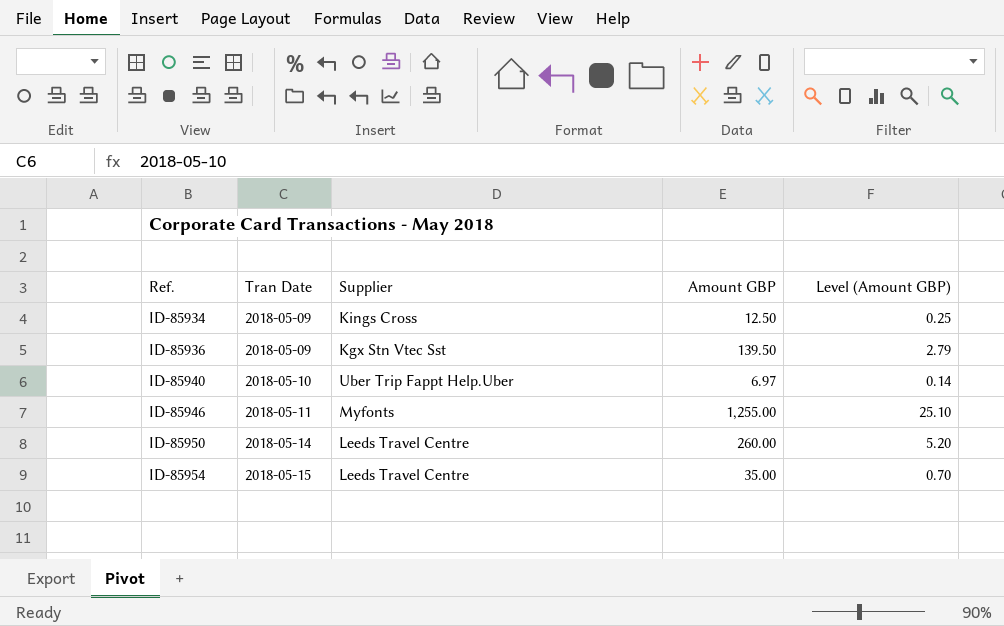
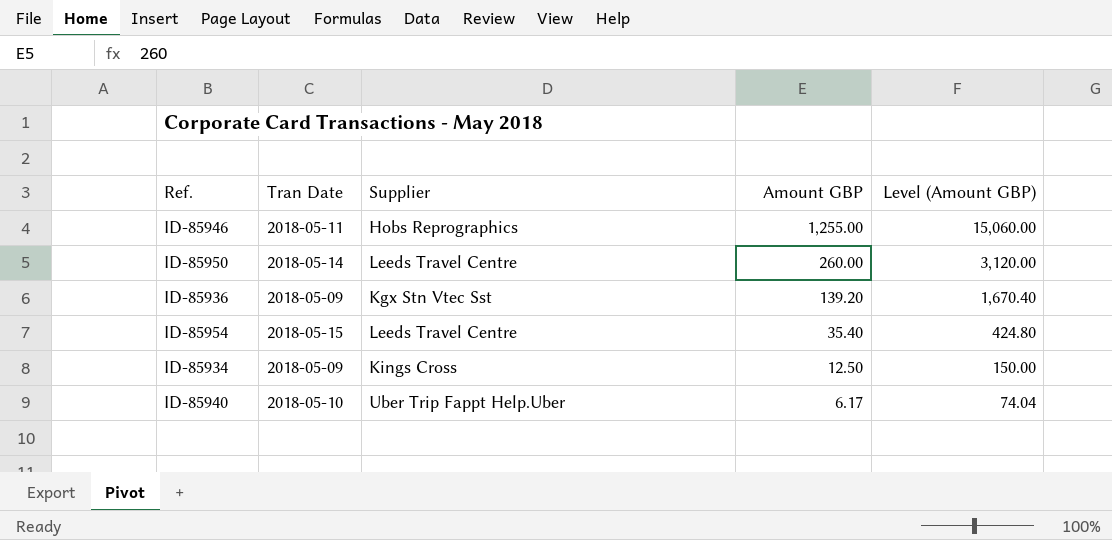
row order: Ref. ascending -> Amount GBP descending
column Level (Amount GBP) | formula: [Amount GBP] * 0.02 -> [Amount GBP] * 12
ID-85946 | Supplier: Myfonts -> Hobs Reprographics
ID-85936 | Amount GBP: 139.50 -> 139.20
ID-85954 | Amount GBP: 35.00 -> 35.40
ID-85940 | Amount GBP: 6.97 -> 6.17

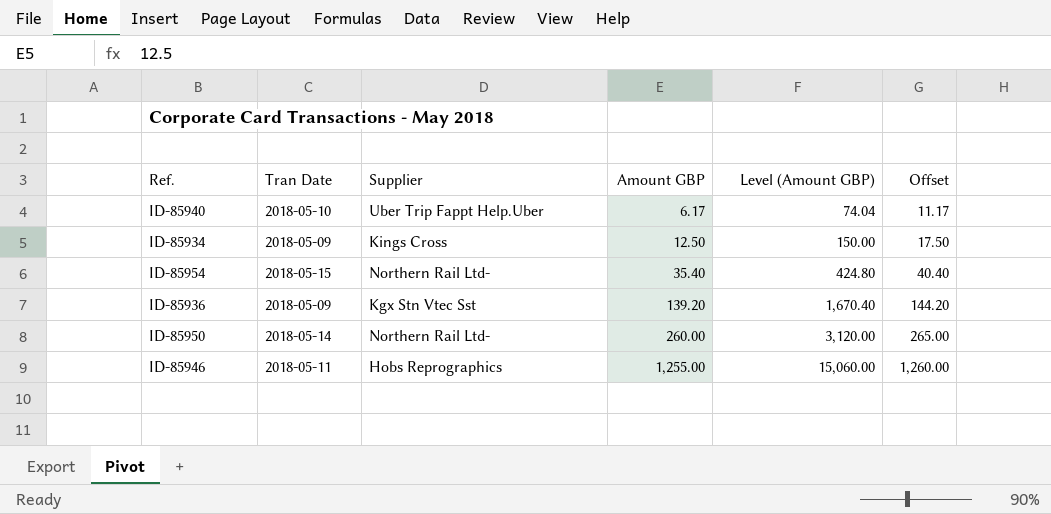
row order: Amount GBP descending -> Amount GBP ascending
column Offset | formula: none -> [Amount GBP] + 5
ID-85954 | Supplier: Leeds Travel Centre -> Northern Rail Ltd-
ID-85950 | Supplier: Leeds Travel Centre -> Northern Rail Ltd-

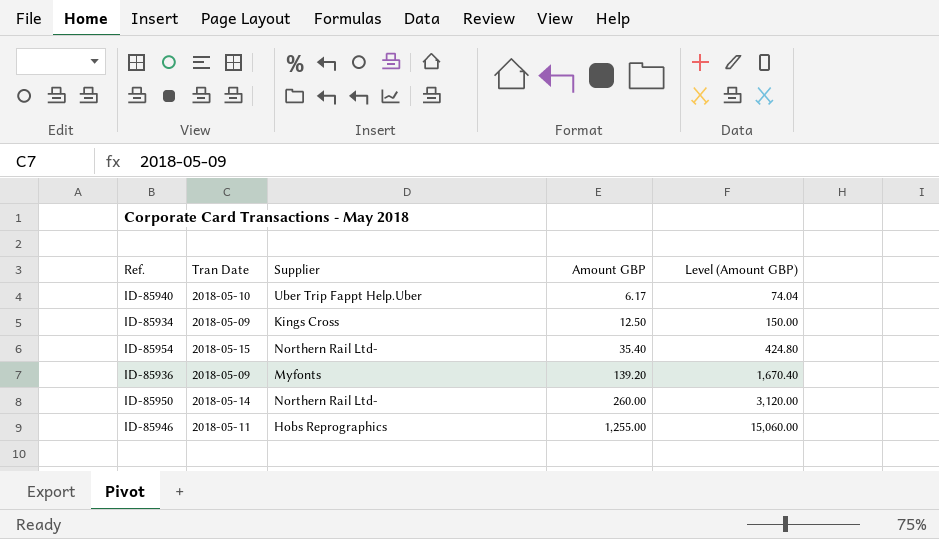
column Offset | formula: [Amount GBP] + 5 -> none
ID-85936 | Supplier: Kgx Stn Vtec Sst -> Myfonts

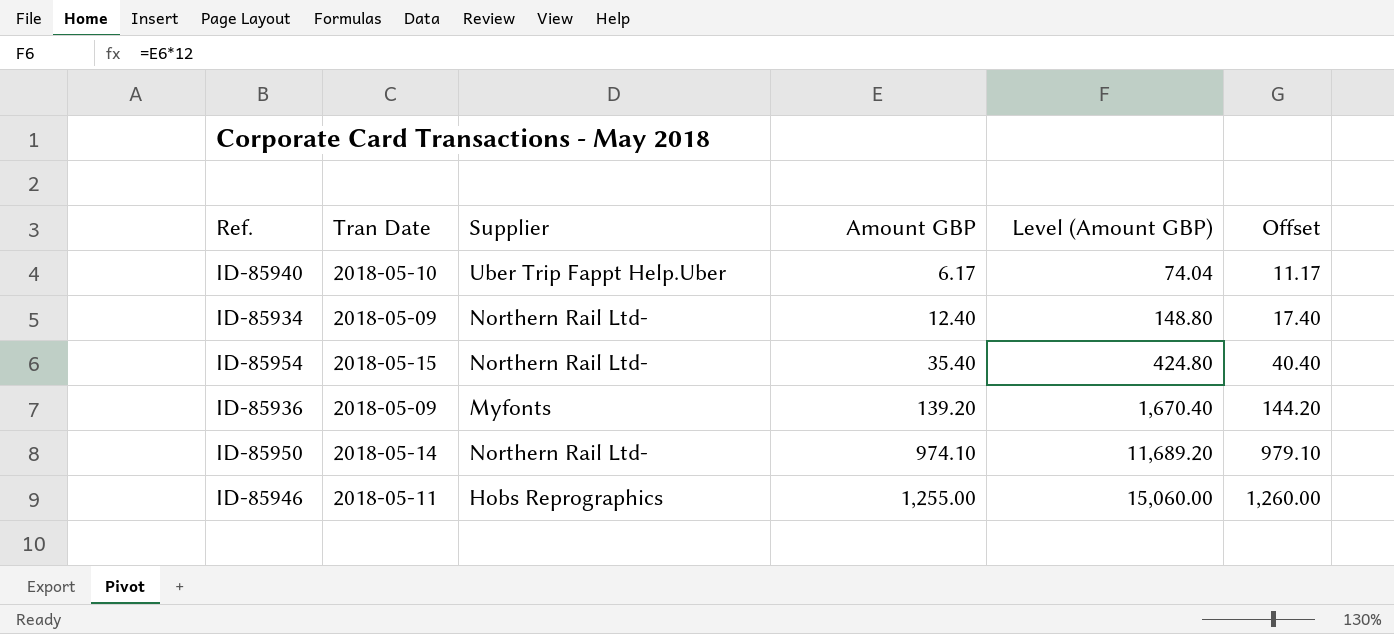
column Offset | formula: none -> [Amount GBP] + 5
ID-85934 | Supplier: Kings Cross -> Northern Rail Ltd-
ID-85934 | Amount GBP: 12.50 -> 12.40
ID-85934 | Level (Amount GBP): 150.00 -> 148.80
ID-85950 | Amount GBP: 260.00 -> 974.10
ID-85950 | Level (Amount GBP): 3,120.00 -> 11,689.20

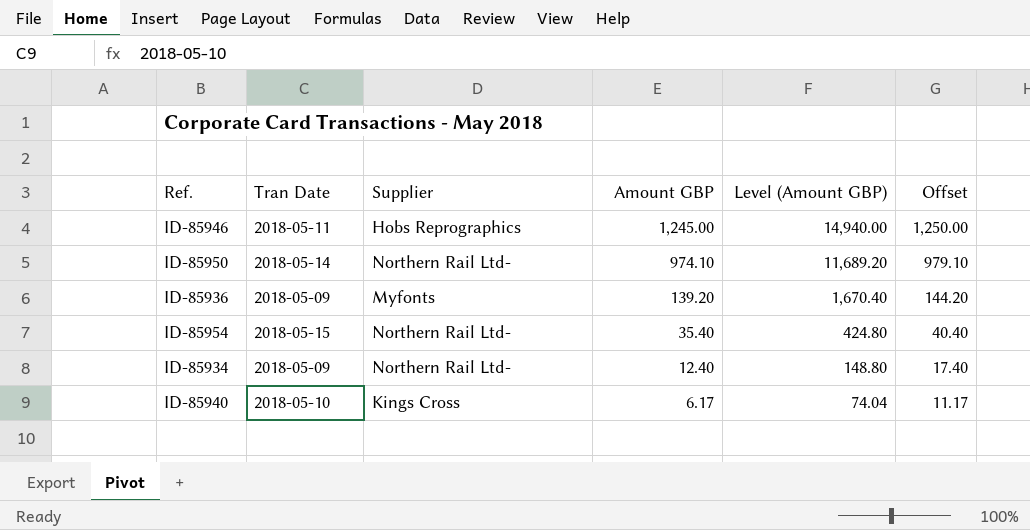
row order: Amount GBP ascending -> Amount GBP descending
ID-85946 | Amount GBP: 1,255.00 -> 1,245.00
ID-85946 | Level (Amount GBP): 15,060.00 -> 14,940.00
ID-85946 | Offset: 1,260.00 -> 1,250.00
ID-85940 | Supplier: Uber Trip Fappt Help.Uber -> Kings Cross

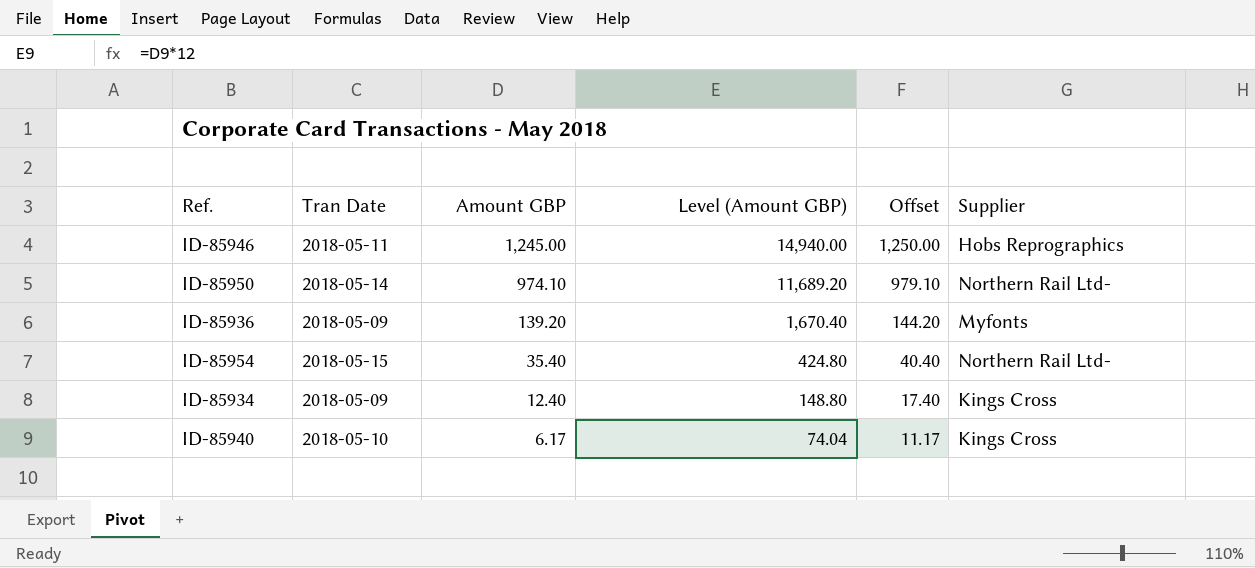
column Supplier | position: 3 -> 6
ID-85934 | Supplier: Northern Rail Ltd- -> Kings Cross

